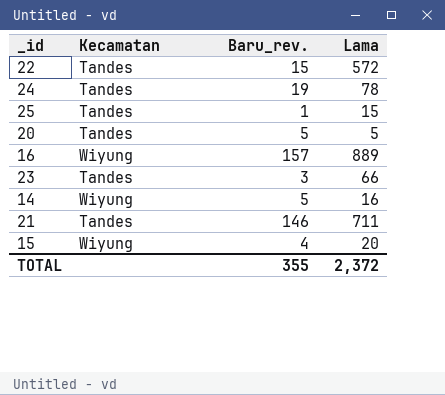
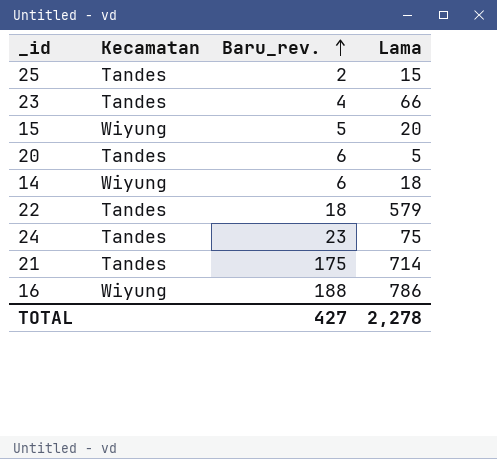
row order: none -> Baru_rev. ascending
25 | Baru_rev.: 1 -> 2
23 | Baru_rev.: 3 -> 4
15 | Baru_rev.: 4 -> 5
20 | Baru_rev.: 5 -> 6
14 | Baru_rev.: 5 -> 6
14 | Lama: 16 -> 18
22 | Baru_rev.: 15 -> 18
22 | Lama: 572 -> 579
24 | Baru_rev.: 19 -> 23
24 | Lama: 78 -> 75
21 | Baru_rev.: 146 -> 175
21 | Lama: 711 -> 714
16 | Baru_rev.: 157 -> 188
16 | Lama: 889 -> 786
TOTAL | Baru_rev.: 355 -> 427
TOTAL | Lama: 2,372 -> 2,278

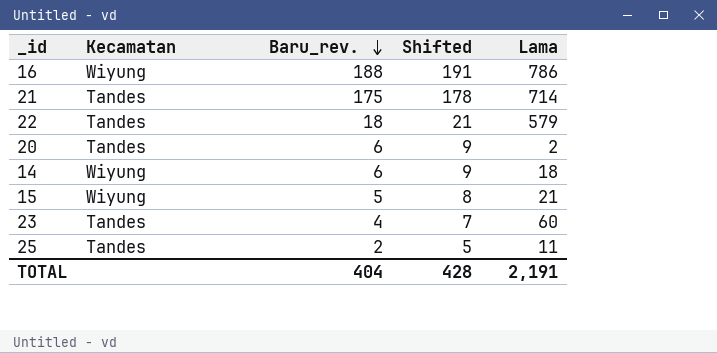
row order: Baru_rev. ascending -> Baru_rev. descending
column Shifted | formula: none -> [Baru_rev.] + 3
row 24: Tandes | 23 | 75 -> none
20 | Lama: 5 -> 2
15 | Lama: 20 -> 21
23 | Lama: 66 -> 60
25 | Lama: 15 -> 11
TOTAL | Baru_rev.: 427 -> 404
TOTAL | Lama: 2,278 -> 2,191

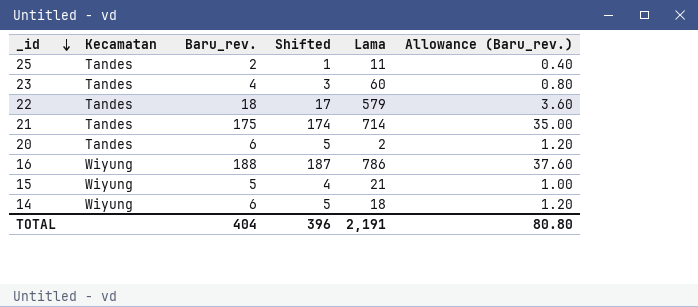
row order: Baru_rev. descending -> _id descending
column Shifted | formula: [Baru_rev.] + 3 -> [Baru_rev.] - 1
column Allowance (Baru_rev.) | formula: none -> [Baru_rev.] * 0.2
TOTAL | Shifted: 428 -> 396

